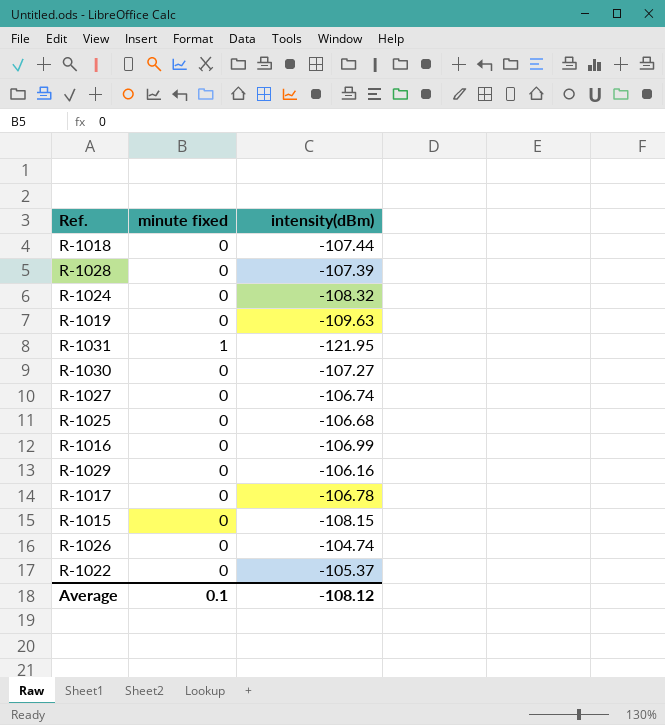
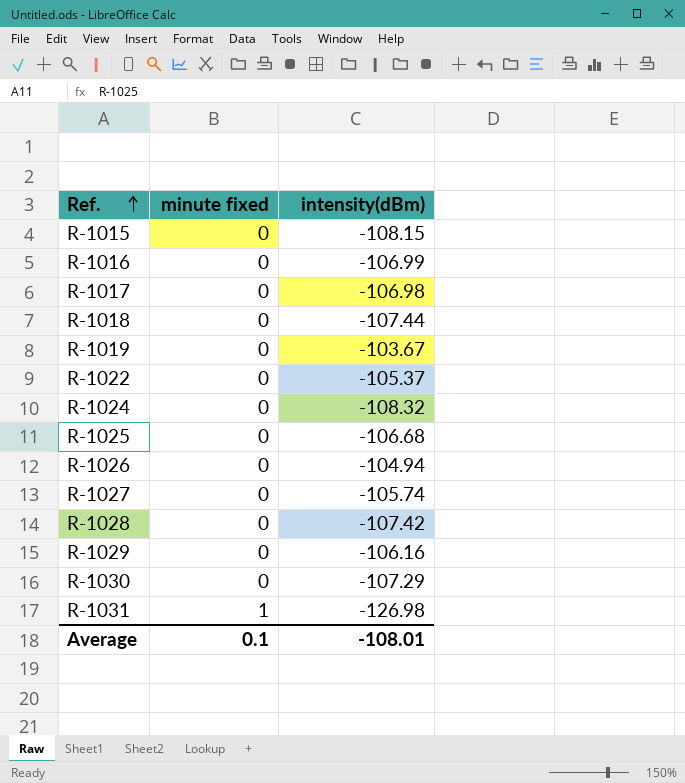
row order: none -> Ref. ascending
R-1017 | intensity(dBm): -106.78 -> -106.98
R-1019 | intensity(dBm): -109.63 -> -103.67
R-1026 | intensity(dBm): -104.74 -> -104.94
R-1027 | intensity(dBm): -106.74 -> -105.74
R-1028 | intensity(dBm): -107.39 -> -107.42
R-1030 | intensity(dBm): -107.27 -> -107.29
R-1031 | intensity(dBm): -121.95 -> -126.98
Average | intensity(dBm): -108.12 -> -108.01

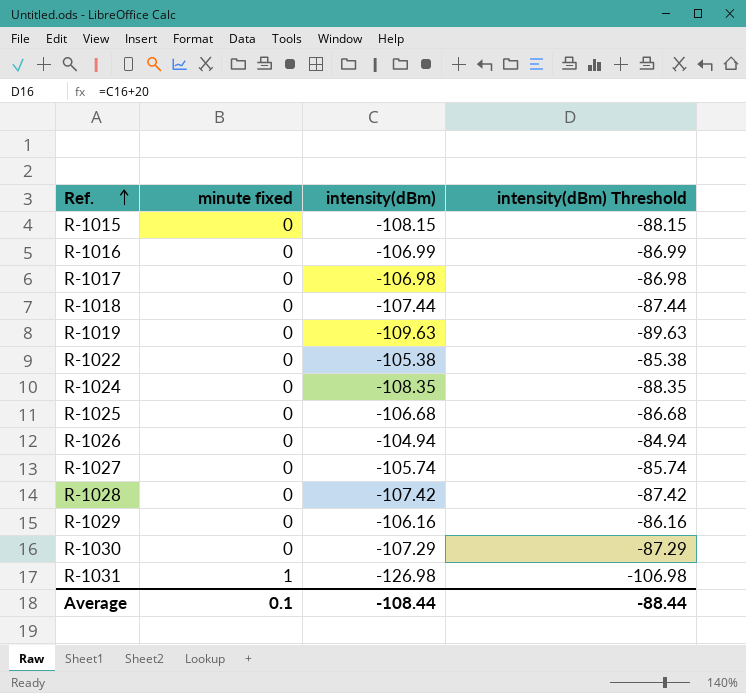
column intensity(dBm) Threshold | formula: none -> [intensity(dBm)] + 20
R-1019 | intensity(dBm): -103.67 -> -109.63
R-1022 | intensity(dBm): -105.37 -> -105.38
R-1024 | intensity(dBm): -108.32 -> -108.35
Average | intensity(dBm): -108.01 -> -108.44

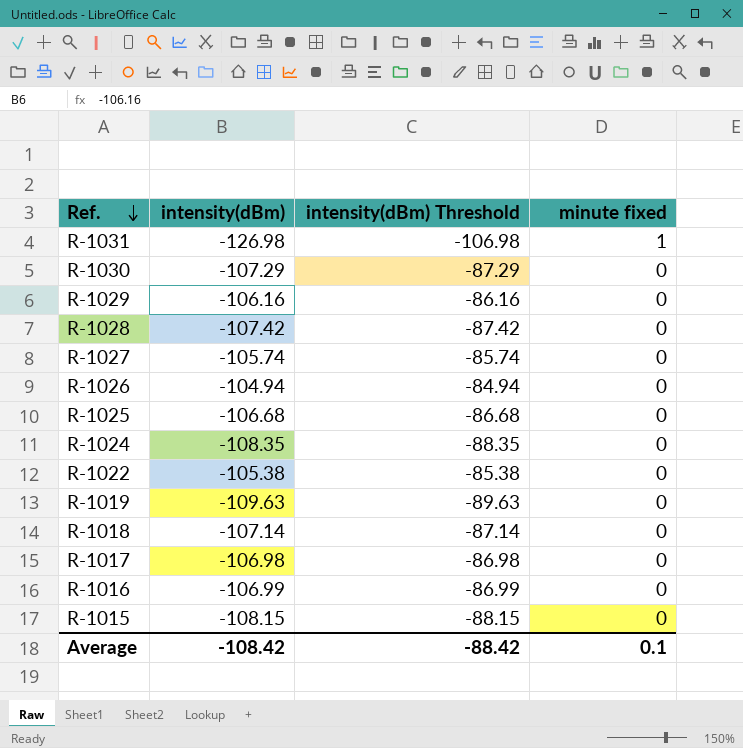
row order: Ref. ascending -> Ref. descending
column minute fixed | position: 2 -> 4
R-1018 | intensity(dBm): -107.44 -> -107.14
R-1018 | intensity(dBm) Threshold: -87.44 -> -87.14
Average | intensity(dBm): -108.44 -> -108.42
Average | intensity(dBm) Threshold: -88.44 -> -88.42

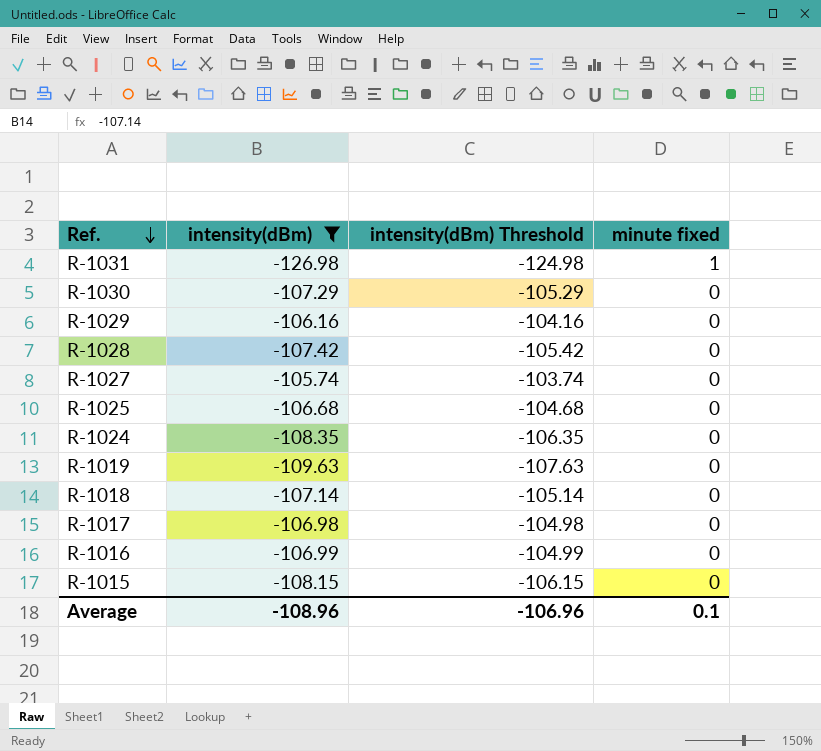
filter: none -> intensity(dBm) <= -105.74
column intensity(dBm) Threshold | formula: [intensity(dBm)] + 20 -> [intensity(dBm)] + 2
Average | intensity(dBm): -108.42 -> -108.96
Average | intensity(dBm) Threshold: -88.42 -> -106.96

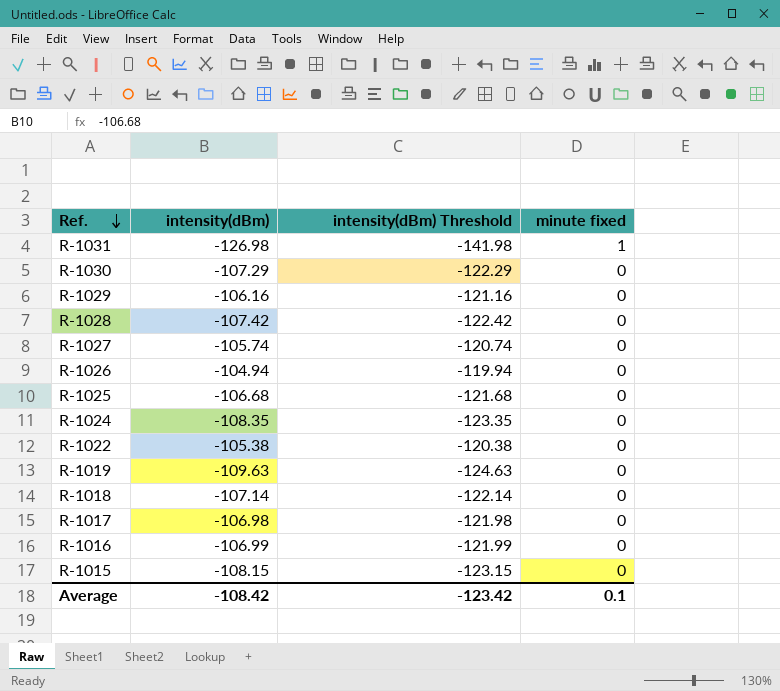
filter: intensity(dBm) <= -105.74 -> none
column intensity(dBm) Threshold | formula: [intensity(dBm)] + 2 -> [intensity(dBm)] - 15
Average | intensity(dBm): -108.96 -> -108.42
Average | intensity(dBm) Threshold: -106.96 -> -123.42

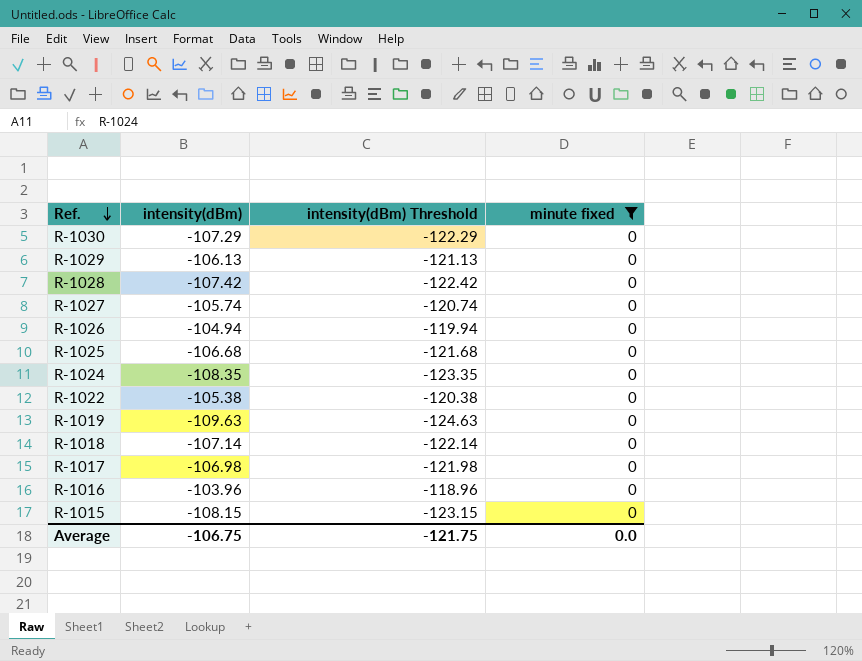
filter: none -> minute fixed = 0
R-1029 | intensity(dBm): -106.16 -> -106.13
R-1029 | intensity(dBm) Threshold: -121.16 -> -121.13
R-1016 | intensity(dBm): -106.99 -> -103.96
R-1016 | intensity(dBm) Threshold: -121.99 -> -118.96
Average | intensity(dBm): -108.42 -> -106.75
Average | intensity(dBm) Threshold: -123.42 -> -121.75
Average | minute fixed: 0.1 -> 0.0

